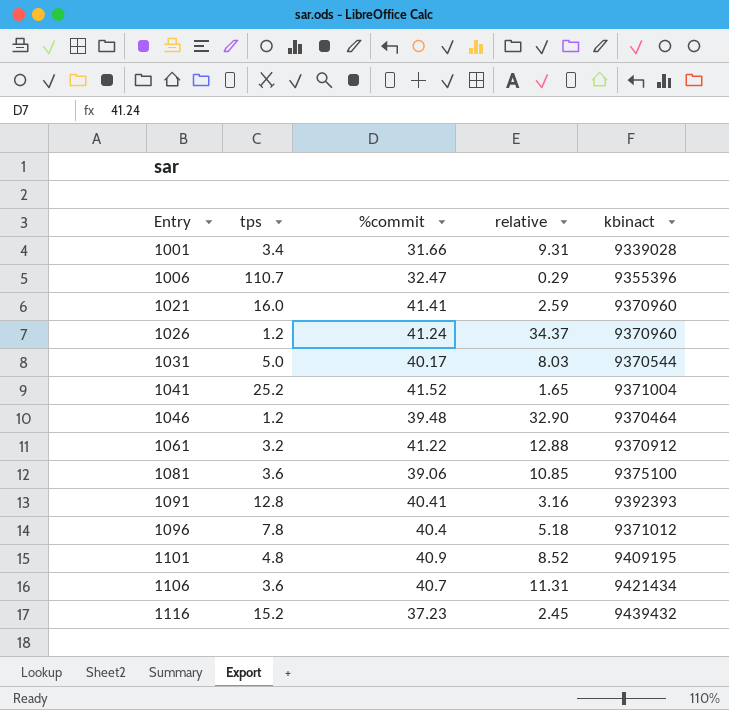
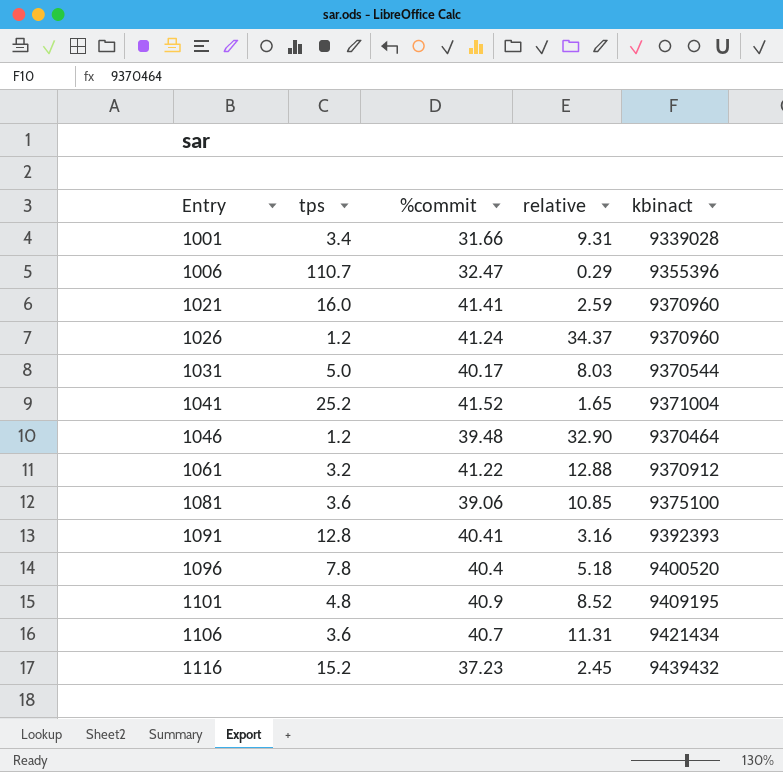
1096 | kbinact: 9371012 -> 9400520

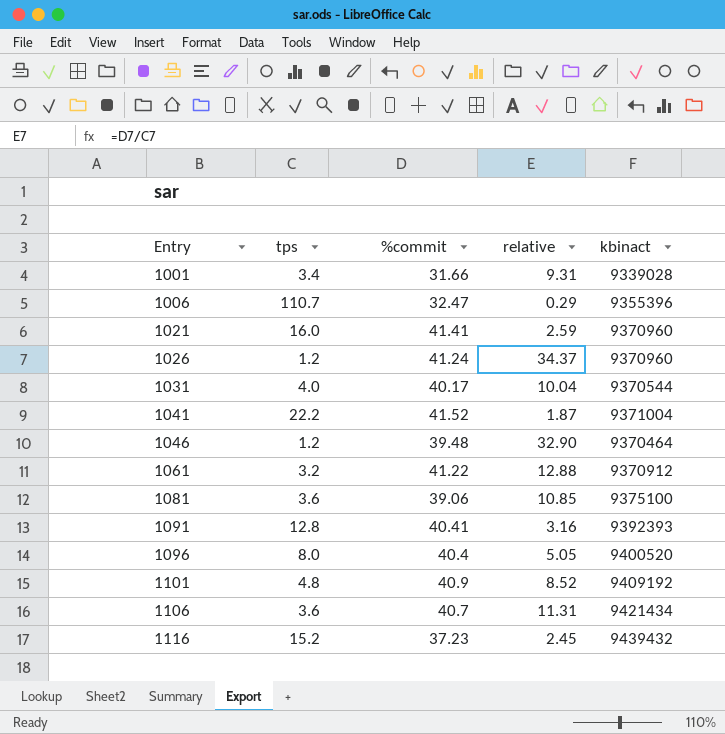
1031 | tps: 5.0 -> 4.0
1031 | relative: 8.03 -> 10.04
1041 | tps: 25.2 -> 22.2
1041 | relative: 1.65 -> 1.87
1096 | tps: 7.8 -> 8.0
1096 | relative: 5.18 -> 5.05
1101 | kbinact: 9409195 -> 9409192

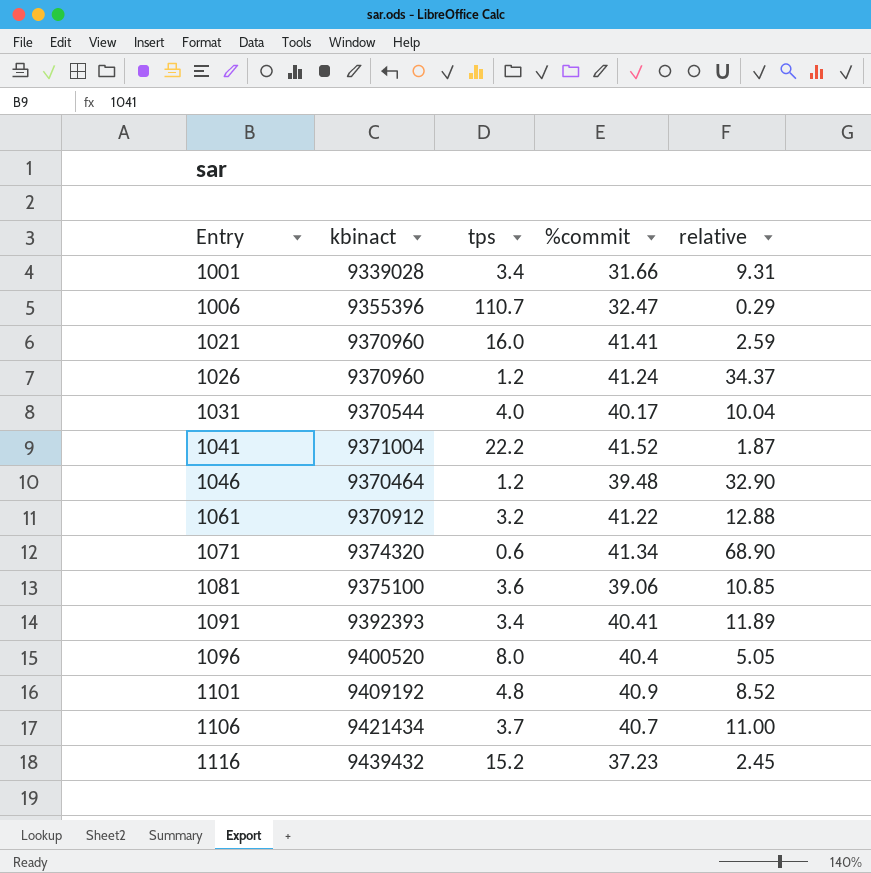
column kbinact | position: 5 -> 2
row 1071: none -> 9374320 | 0.6 | 41.34 | 68.90
1091 | tps: 12.8 -> 3.4
1091 | relative: 3.16 -> 11.89
1106 | tps: 3.6 -> 3.7
1106 | relative: 11.31 -> 11.00

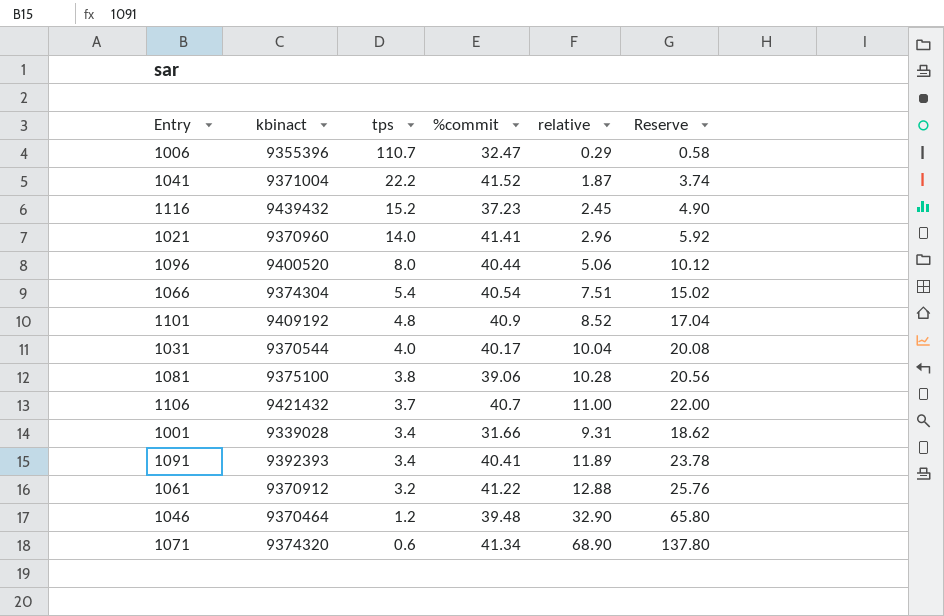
row order: Entry ascending -> tps descending
column Reserve | formula: none -> [relative] * 2
row 1026: 9370960 | 1.2 | 41.24 | 34.37 -> none
1021 | tps: 16.0 -> 14.0
1021 | relative: 2.59 -> 2.96
1096 | %commit: 40.4 -> 40.44
1096 | relative: 5.05 -> 5.06
row 1066: none -> 9374304 | 5.4 | 40.54 | 7.51 | 15.02
1081 | tps: 3.6 -> 3.8
1081 | relative: 10.85 -> 10.28
1106 | kbinact: 9421434 -> 9421432

